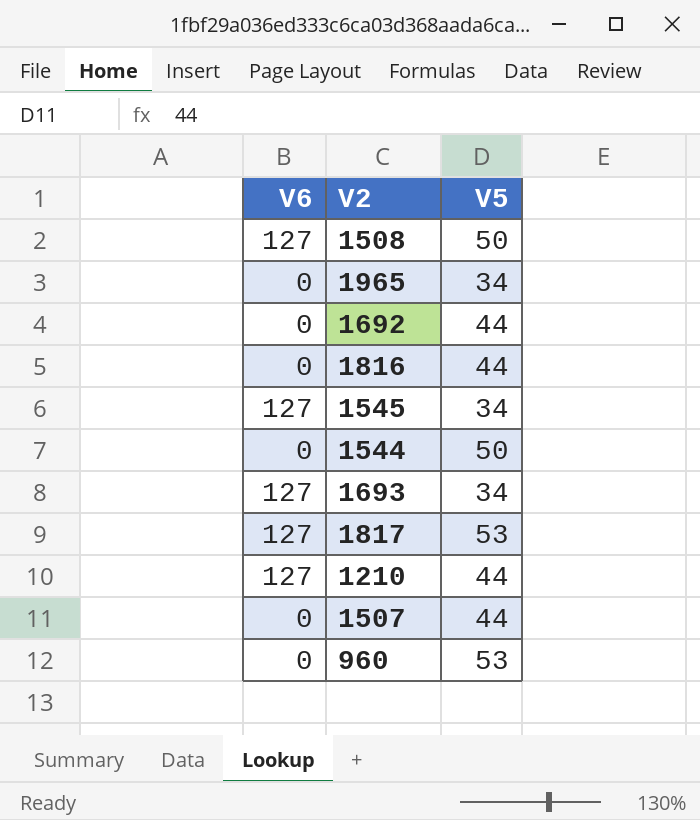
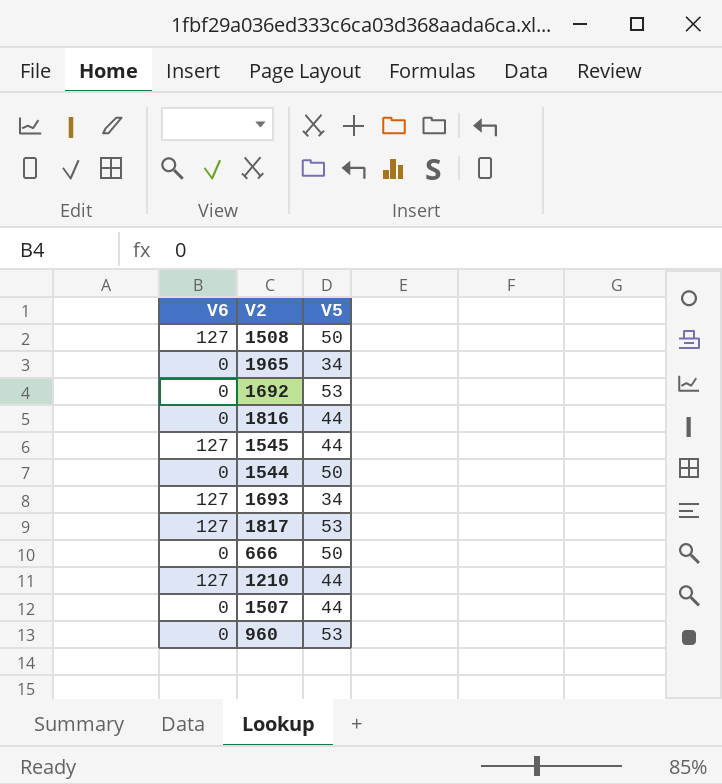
1692 | V5: 44 -> 53
1545 | V5: 34 -> 44
row 666: none -> 0 | 50

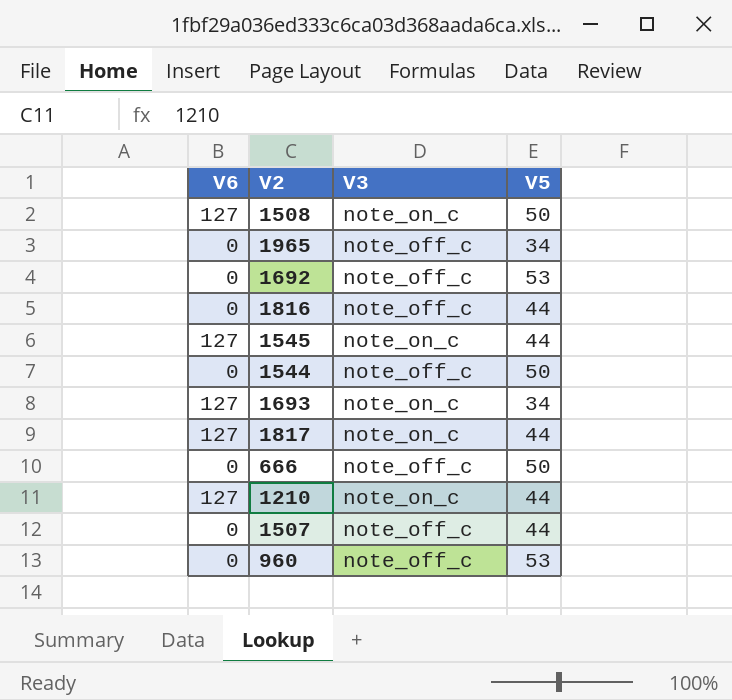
column V3 | position: none -> 3
1817 | V5: 53 -> 44

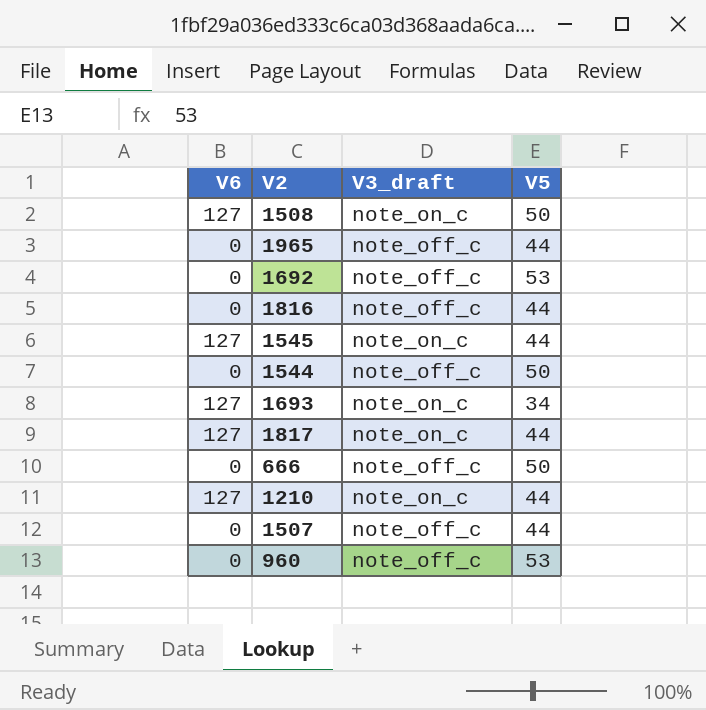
column name: V3 -> V3_draft
1965 | V5: 34 -> 44

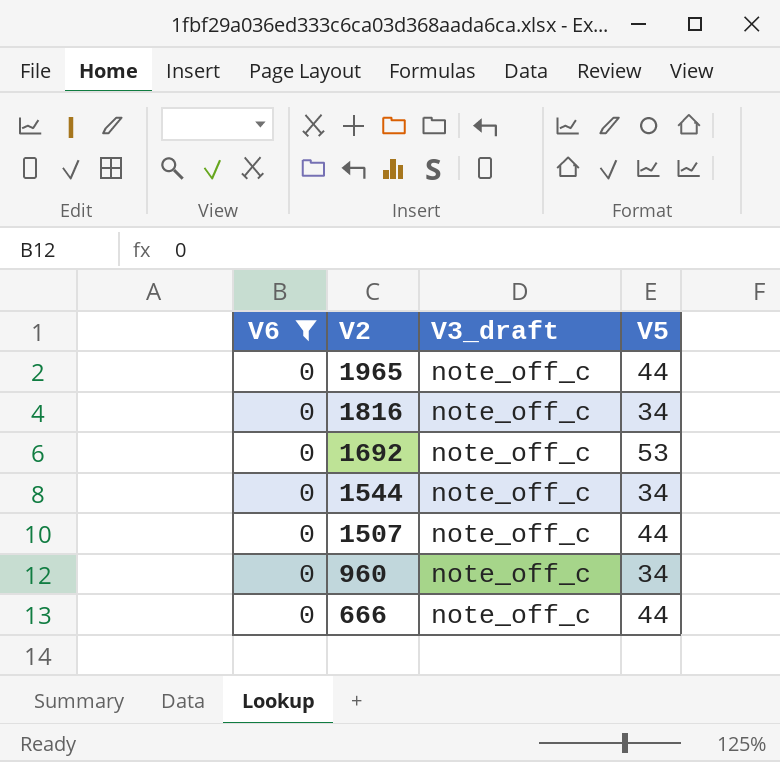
filter: none -> V6 = 0
row order: none -> V2 descending
1816 | V5: 44 -> 34
1544 | V5: 50 -> 34
960 | V5: 53 -> 34
666 | V5: 50 -> 44

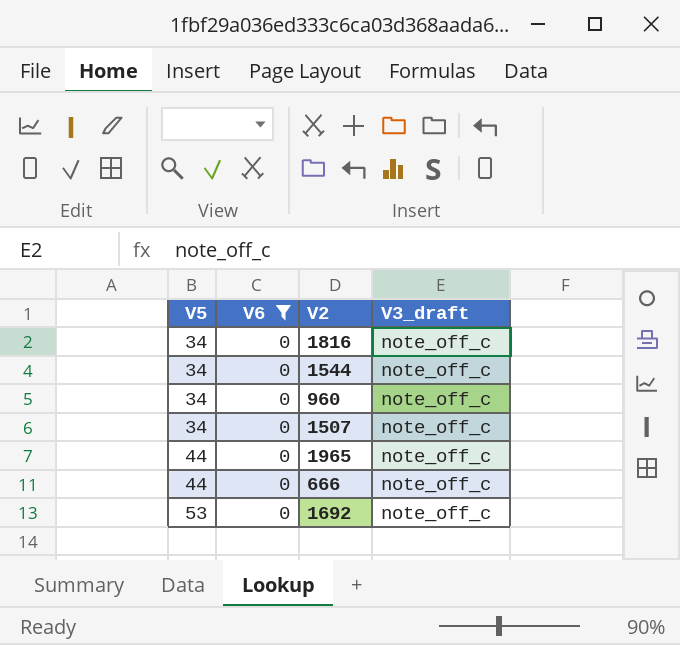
row order: V2 descending -> V5 ascending
column V5 | position: 4 -> 1
1507 | V5: 44 -> 34

